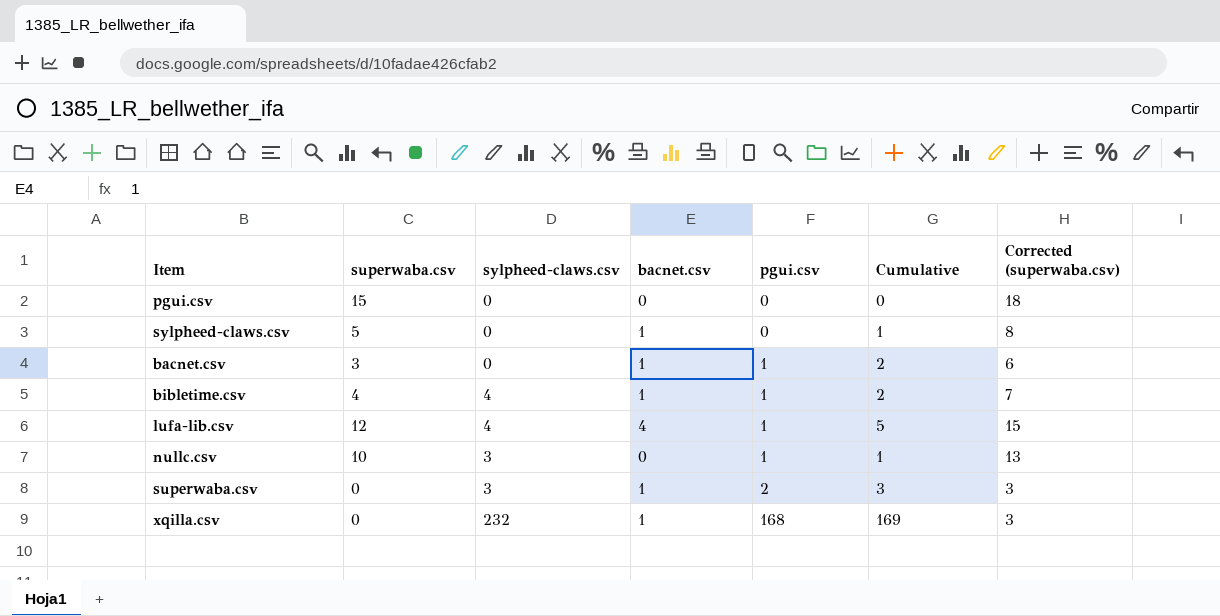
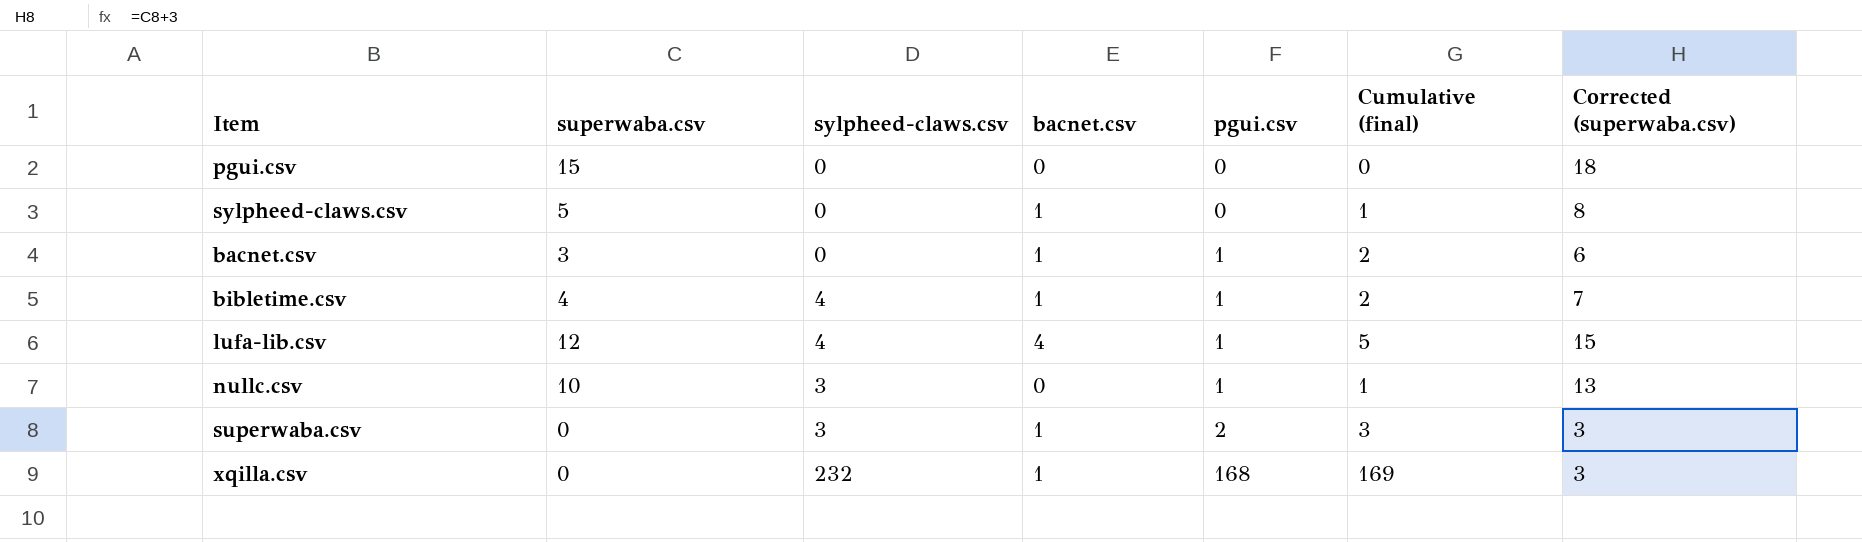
column name: Cumulative -> Cumulative (final)

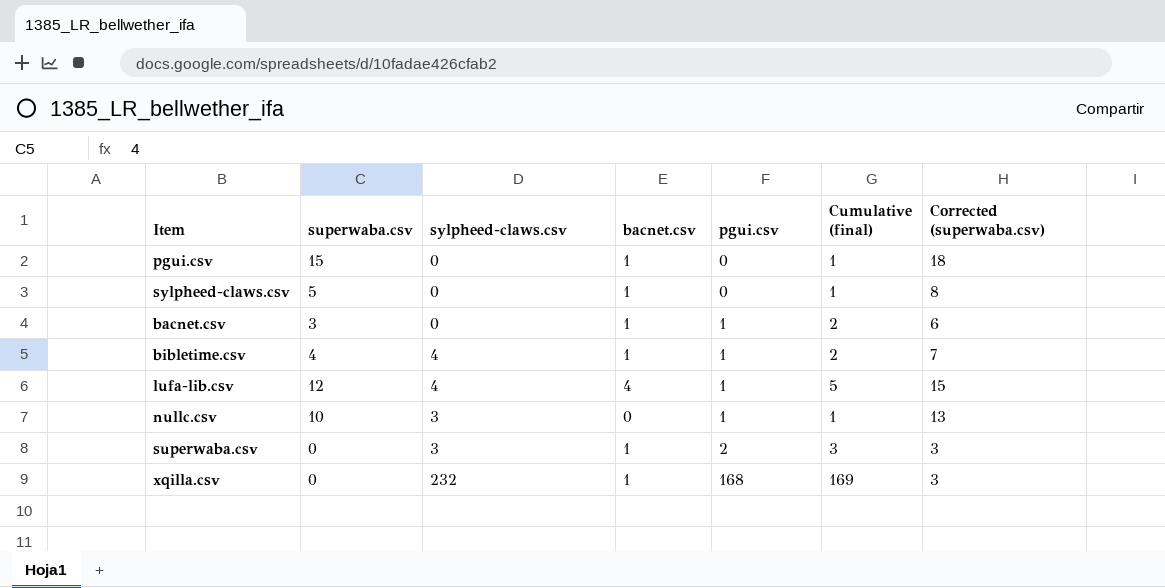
pgui.csv | bacnet.csv: 0 -> 1
pgui.csv | Cumulative (final): 0 -> 1

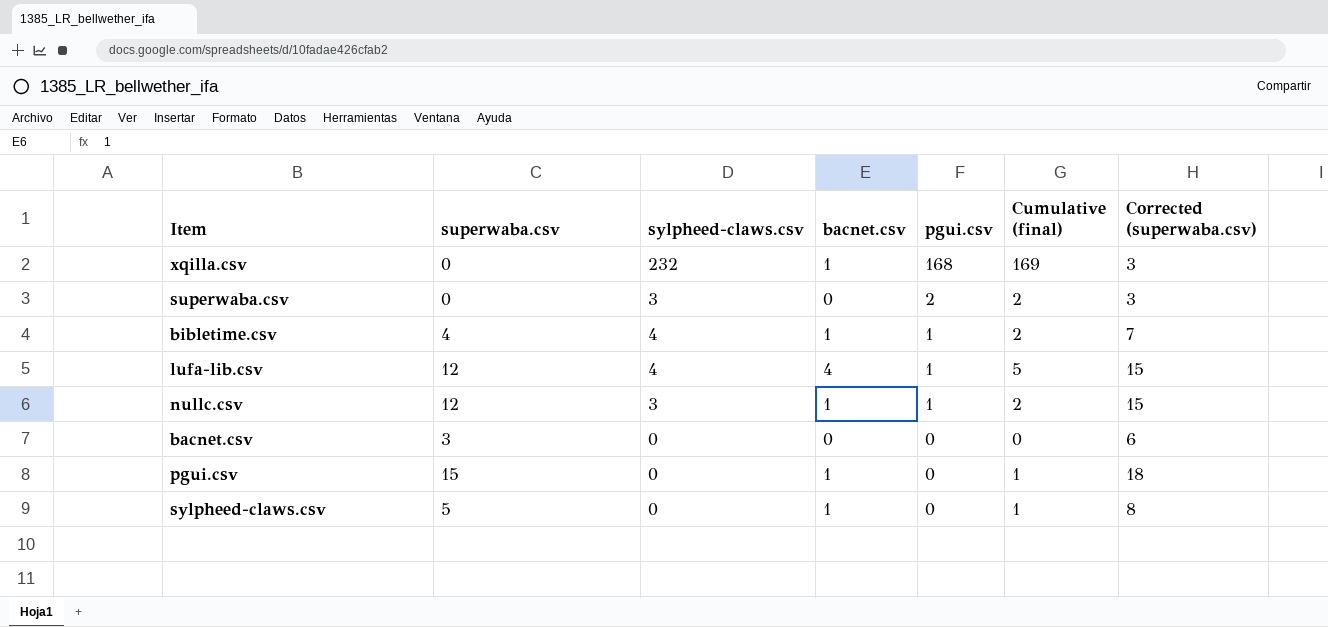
row order: pgui.csv ascending -> pgui.csv descending
superwaba.csv | bacnet.csv: 1 -> 0
superwaba.csv | Cumulative (final): 3 -> 2
nullc.csv | superwaba.csv: 10 -> 12
nullc.csv | bacnet.csv: 0 -> 1
nullc.csv | Cumulative (final): 1 -> 2
nullc.csv | Corrected (superwaba.csv): 13 -> 15
bacnet.csv | bacnet.csv: 1 -> 0
bacnet.csv | pgui.csv: 1 -> 0
bacnet.csv | Cumulative (final): 2 -> 0

